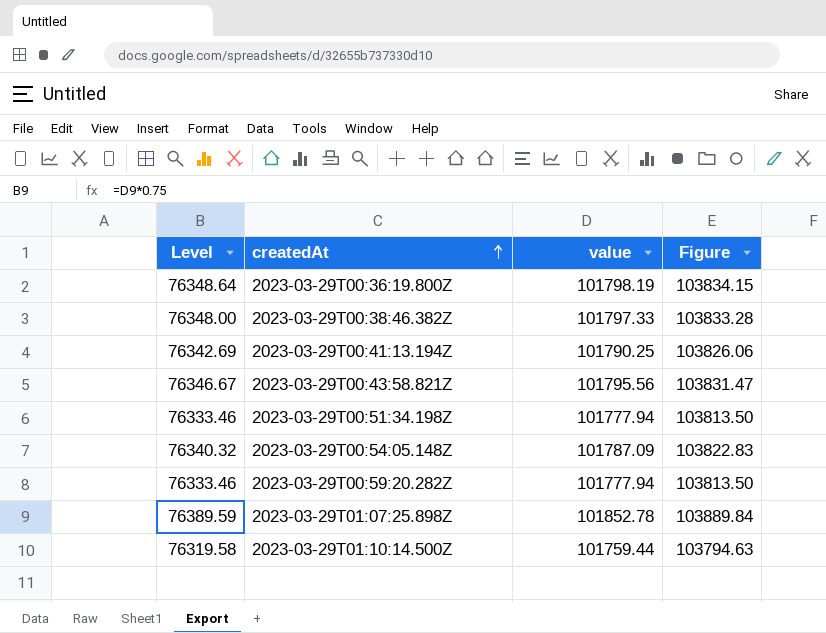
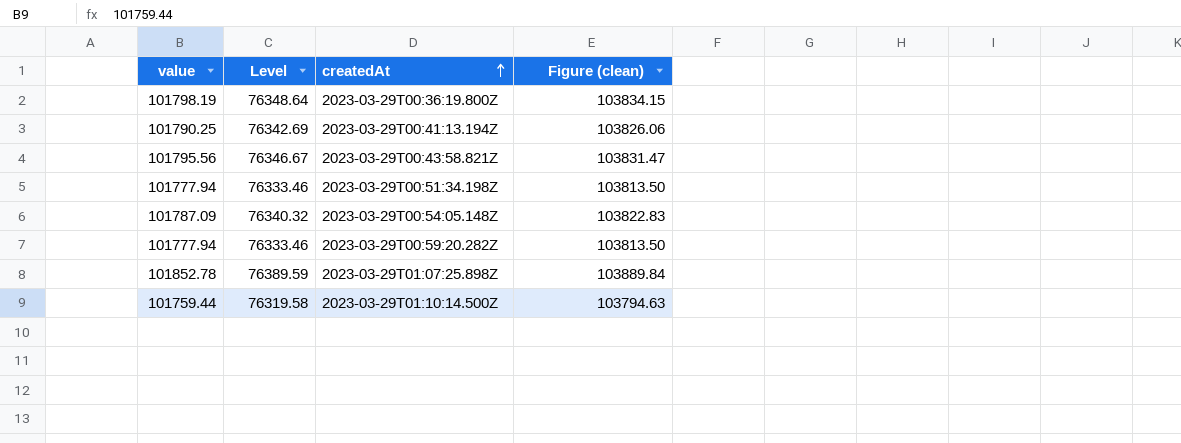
column value | position: 3 -> 1
column name: Figure -> Figure (clean)
row 2023-03-29T00:38:46.382Z: 76348.00 | 101797.33 | 103833.28 -> none

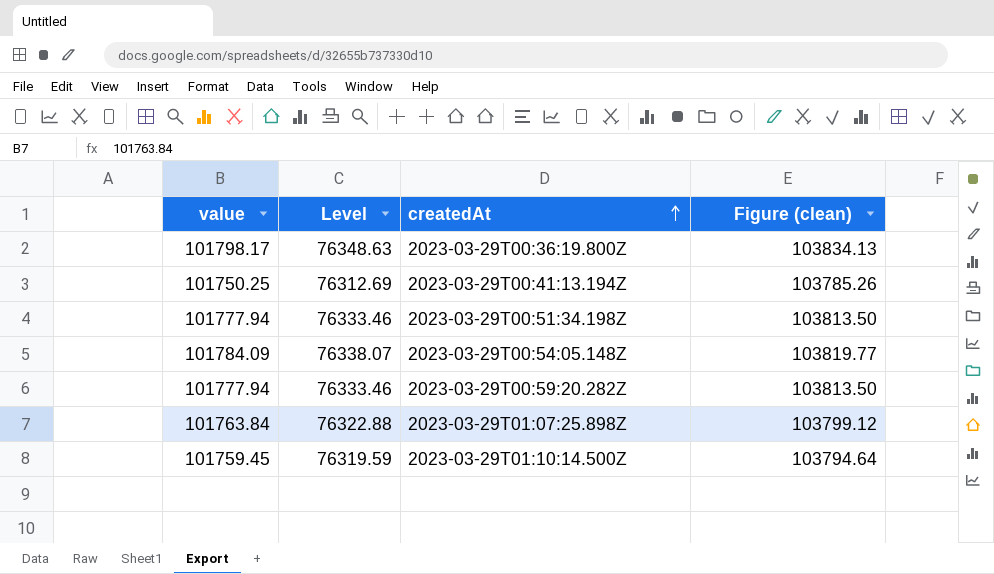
row 2023-03-29T00:43:58.821Z: 101795.56 | 76346.67 | 103831.47 -> none
2023-03-29T00:36:19.800Z | value: 101798.19 -> 101798.17
2023-03-29T00:36:19.800Z | Level: 76348.64 -> 76348.63
2023-03-29T00:36:19.800Z | Figure (clean): 103834.15 -> 103834.13
2023-03-29T00:41:13.194Z | value: 101790.25 -> 101750.25
2023-03-29T00:41:13.194Z | Level: 76342.69 -> 76312.69
2023-03-29T00:41:13.194Z | Figure (clean): 103826.06 -> 103785.26
2023-03-29T00:54:05.148Z | value: 101787.09 -> 101784.09
2023-03-29T00:54:05.148Z | Level: 76340.32 -> 76338.07
2023-03-29T00:54:05.148Z | Figure (clean): 103822.83 -> 103819.77
2023-03-29T01:07:25.898Z | value: 101852.78 -> 101763.84
2023-03-29T01:07:25.898Z | Level: 76389.59 -> 76322.88
2023-03-29T01:07:25.898Z | Figure (clean): 103889.84 -> 103799.12
2023-03-29T01:10:14.500Z | value: 101759.44 -> 101759.45
2023-03-29T01:10:14.500Z | Level: 76319.58 -> 76319.59
2023-03-29T01:10:14.500Z | Figure (clean): 103794.63 -> 103794.64

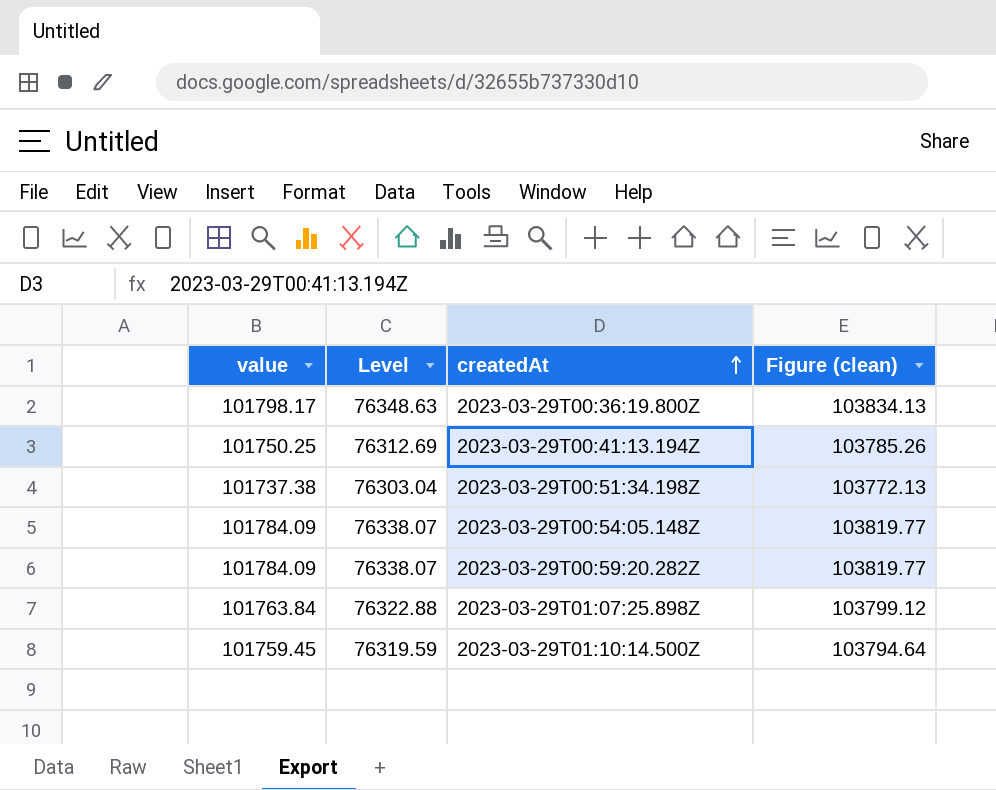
2023-03-29T00:51:34.198Z | value: 101777.94 -> 101737.38
2023-03-29T00:51:34.198Z | Level: 76333.46 -> 76303.04
2023-03-29T00:51:34.198Z | Figure (clean): 103813.50 -> 103772.13
2023-03-29T00:59:20.282Z | value: 101777.94 -> 101784.09
2023-03-29T00:59:20.282Z | Level: 76333.46 -> 76338.07
2023-03-29T00:59:20.282Z | Figure (clean): 103813.50 -> 103819.77

